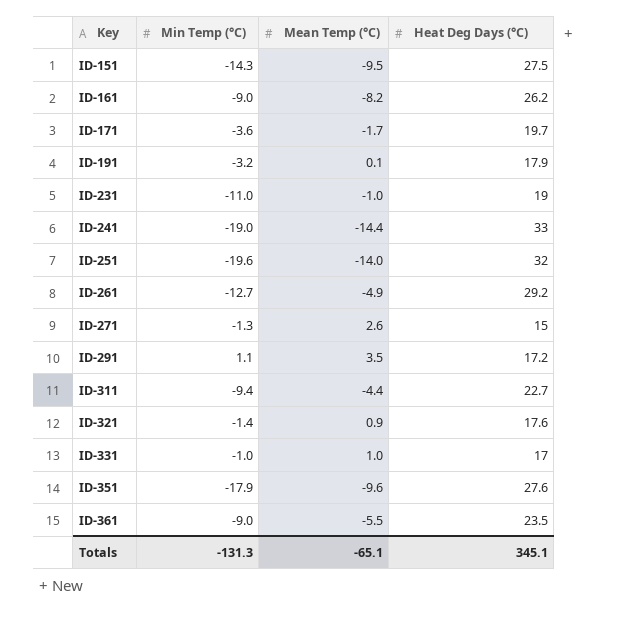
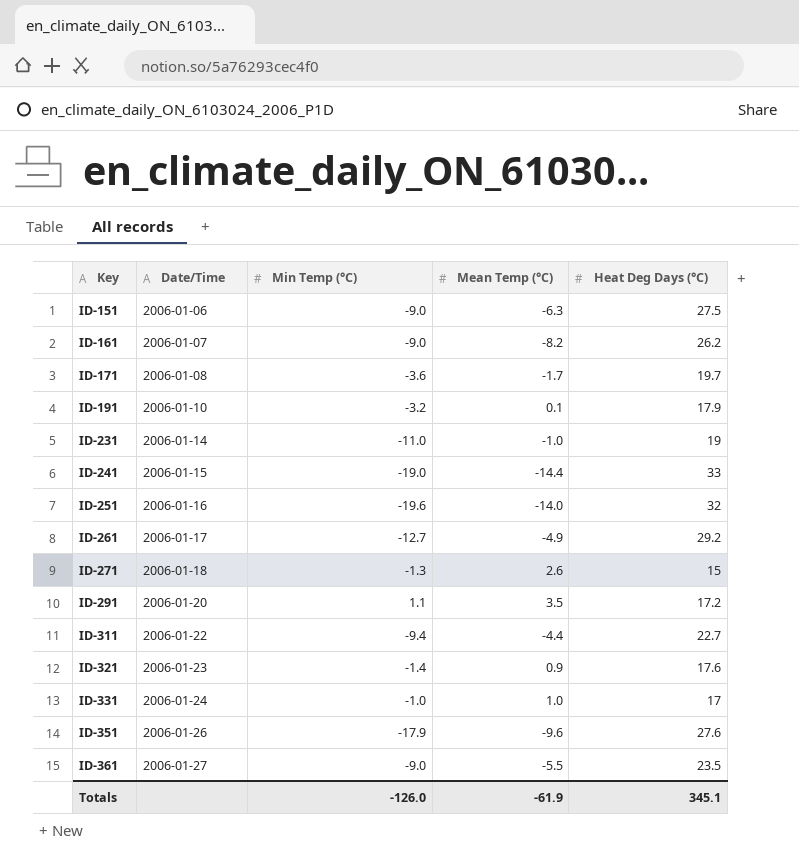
column Date/Time | position: none -> 2
ID-151 | Min Temp (°C): -14.3 -> -9.0
ID-151 | Mean Temp (°C): -9.5 -> -6.3
Totals | Min Temp (°C): -131.3 -> -126.0
Totals | Mean Temp (°C): -65.1 -> -61.9

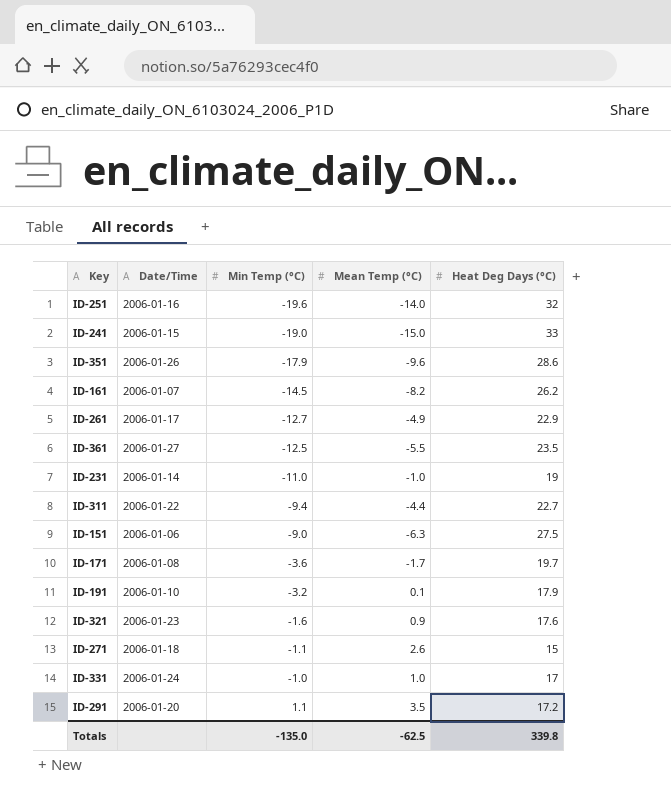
row order: Key ascending -> Min Temp (°C) ascending
ID-241 | Mean Temp (°C): -14.4 -> -15.0
ID-351 | Heat Deg Days (°C): 27.6 -> 28.6
ID-161 | Min Temp (°C): -9.0 -> -14.5
ID-261 | Heat Deg Days (°C): 29.2 -> 22.9
ID-361 | Min Temp (°C): -9.0 -> -12.5
ID-321 | Min Temp (°C): -1.4 -> -1.6
ID-271 | Min Temp (°C): -1.3 -> -1.1
Totals | Min Temp (°C): -126.0 -> -135.0
Totals | Mean Temp (°C): -61.9 -> -62.5
Totals | Heat Deg Days (°C): 345.1 -> 339.8

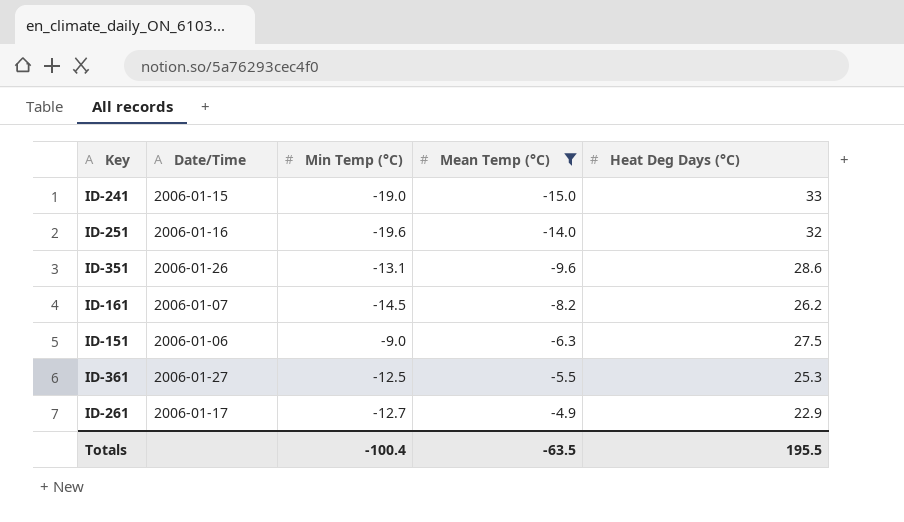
filter: none -> Mean Temp (°C) <= -4.9
row order: Min Temp (°C) ascending -> Mean Temp (°C) ascending
ID-351 | Min Temp (°C): -17.9 -> -13.1
ID-361 | Heat Deg Days (°C): 23.5 -> 25.3
Totals | Min Temp (°C): -135.0 -> -100.4
Totals | Mean Temp (°C): -62.5 -> -63.5
Totals | Heat Deg Days (°C): 339.8 -> 195.5

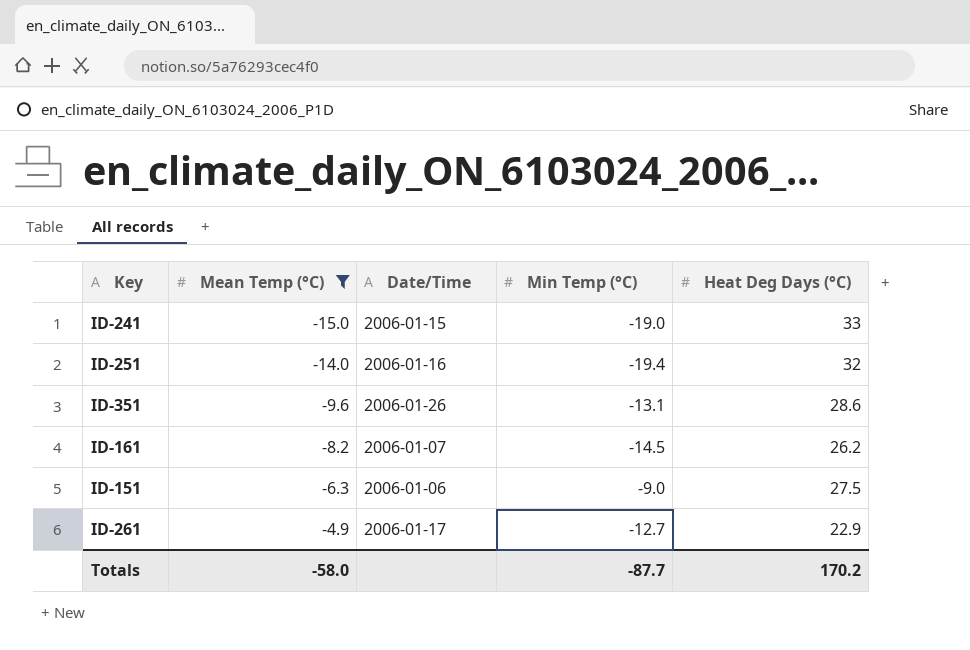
column Mean Temp (°C) | position: 4 -> 2
row ID-361: 2006-01-27 | -12.5 | -5.5 | 25.3 -> none
ID-251 | Min Temp (°C): -19.6 -> -19.4
Totals | Mean Temp (°C): -63.5 -> -58.0
Totals | Min Temp (°C): -100.4 -> -87.7
Totals | Heat Deg Days (°C): 195.5 -> 170.2

